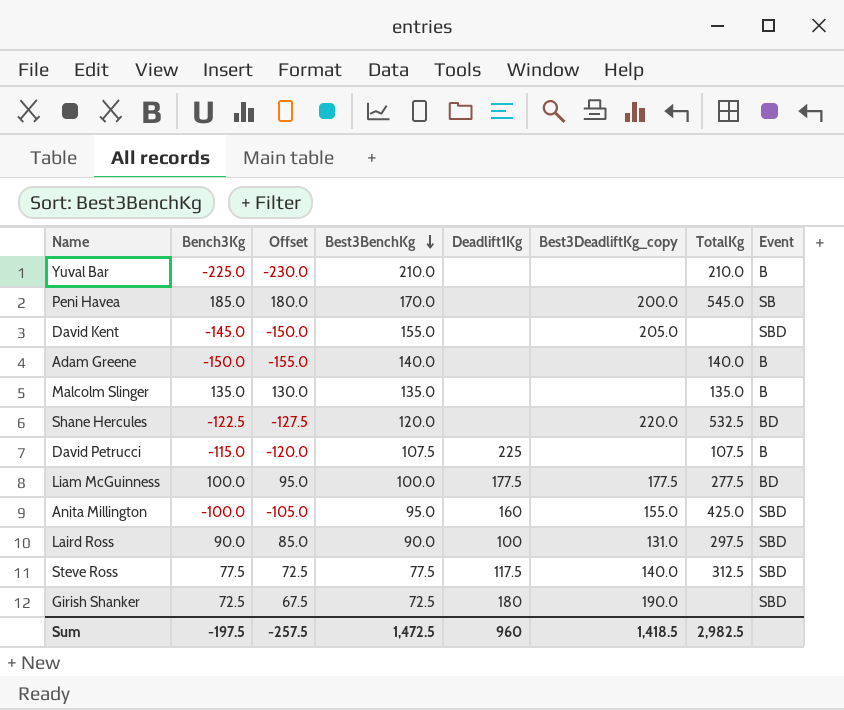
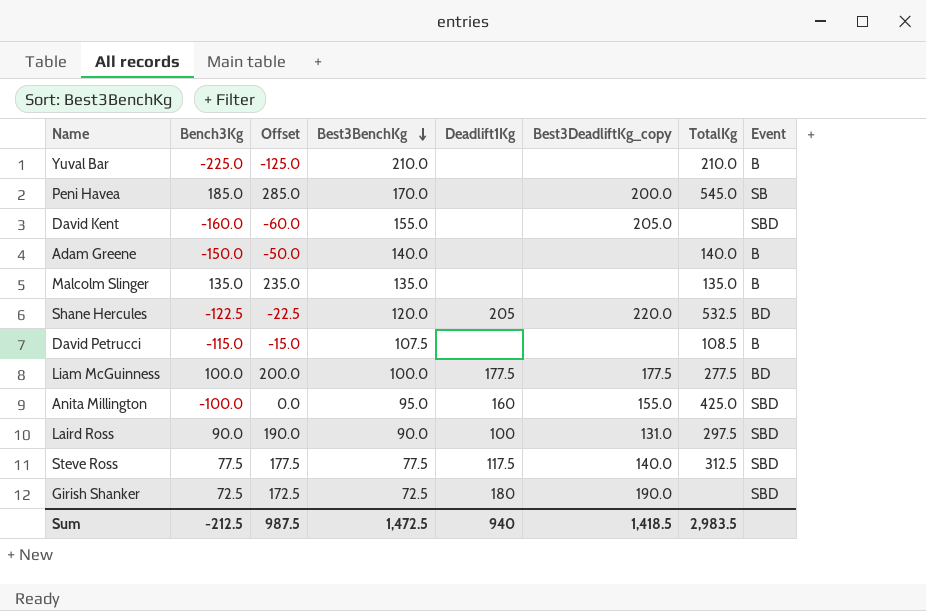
column Offset | formula: [Bench3Kg] - 5 -> [Bench3Kg] + 100
David Kent | Bench3Kg: -145.0 -> -160.0
Shane Hercules | Deadlift1Kg: none -> 205
David Petrucci | Deadlift1Kg: 225 -> none
David Petrucci | TotalKg: 107.5 -> 108.5
Sum | Bench3Kg: -197.5 -> -212.5
Sum | Offset: -257.5 -> 987.5
Sum | Deadlift1Kg: 960 -> 940
Sum | TotalKg: 2,982.5 -> 2,983.5

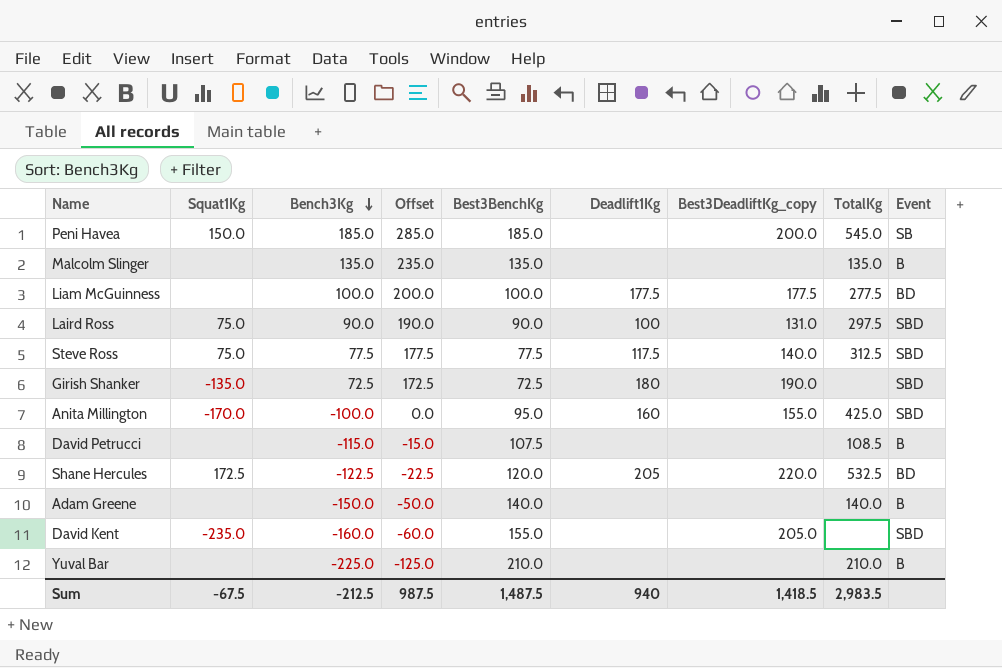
row order: Best3BenchKg descending -> Bench3Kg descending
column Squat1Kg | position: none -> 2
Peni Havea | Best3BenchKg: 170.0 -> 185.0
Sum | Best3BenchKg: 1,472.5 -> 1,487.5

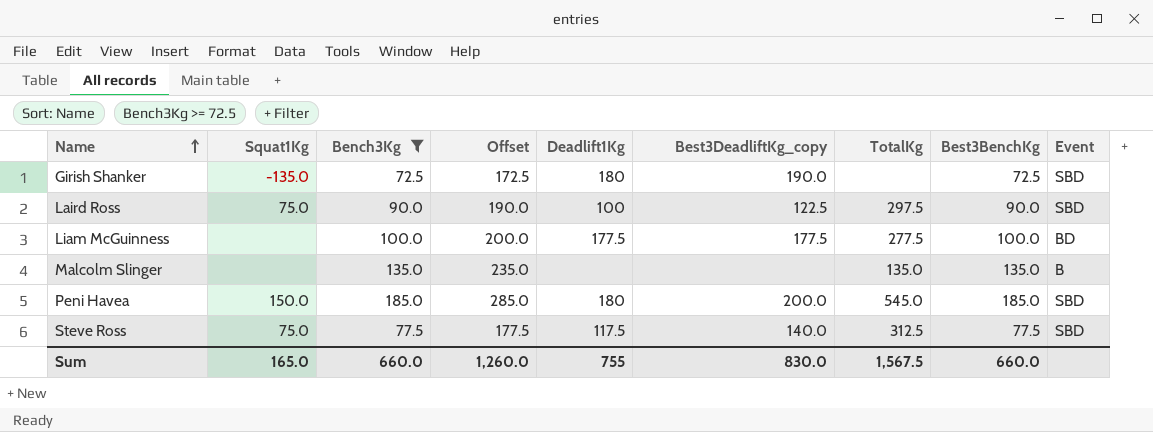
filter: none -> Bench3Kg >= 72.5
row order: Bench3Kg descending -> Name ascending
column Best3BenchKg | position: 5 -> 8
Laird Ross | Best3DeadliftKg_copy: 131.0 -> 122.5
Peni Havea | Deadlift1Kg: none -> 180
Peni Havea | Event: SB -> SBD
Sum | Squat1Kg: -67.5 -> 165.0
Sum | Bench3Kg: -212.5 -> 660.0
Sum | Offset: 987.5 -> 1,260.0
Sum | Deadlift1Kg: 940 -> 755
Sum | Best3DeadliftKg_copy: 1,418.5 -> 830.0
Sum | TotalKg: 2,983.5 -> 1,567.5
Sum | Best3BenchKg: 1,487.5 -> 660.0

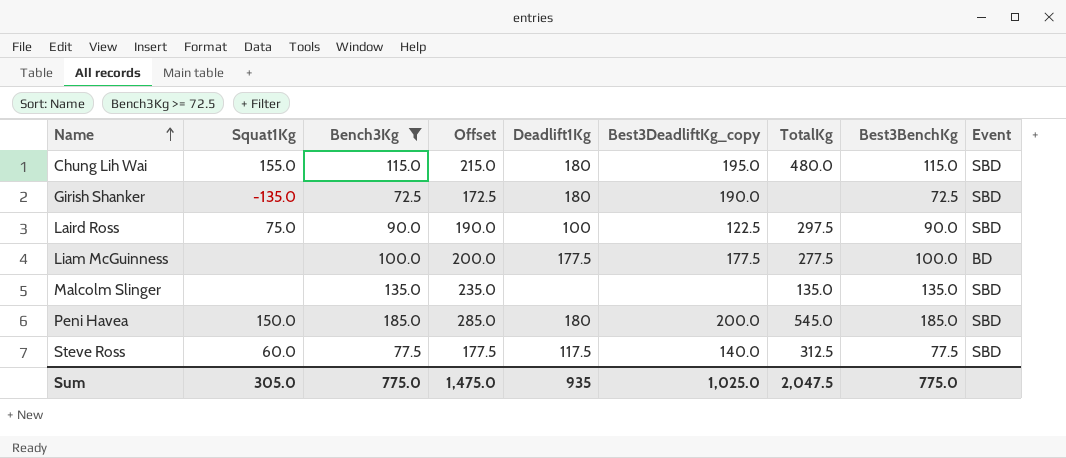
row Chung Lih Wai: none -> 155.0 | 115.0 | 215.0 | 180 | 195.0 | 480.0 | 115.0 | SBD
Malcolm Slinger | Event: B -> SBD
Steve Ross | Squat1Kg: 75.0 -> 60.0
Sum | Squat1Kg: 165.0 -> 305.0
Sum | Bench3Kg: 660.0 -> 775.0
Sum | Offset: 1,260.0 -> 1,475.0
Sum | Deadlift1Kg: 755 -> 935
Sum | Best3DeadliftKg_copy: 830.0 -> 1,025.0
Sum | TotalKg: 1,567.5 -> 2,047.5
Sum | Best3BenchKg: 660.0 -> 775.0

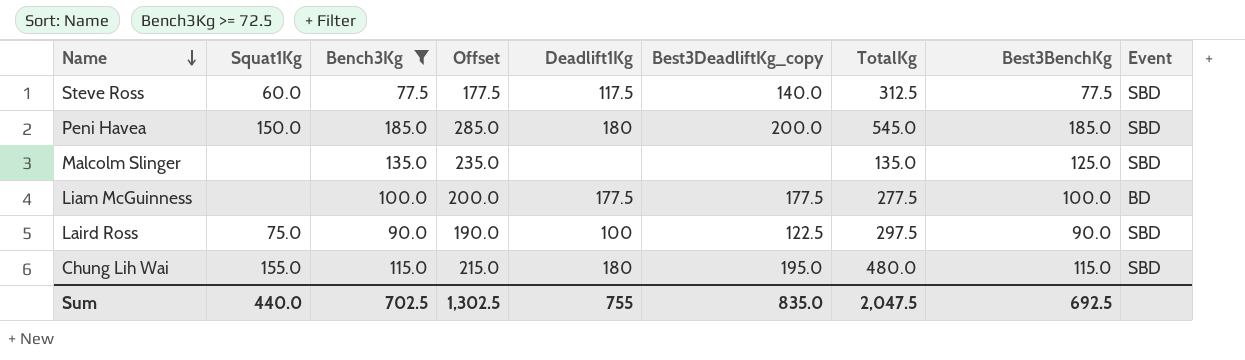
row order: Name ascending -> Name descending
row Girish Shanker: -135.0 | 72.5 | 172.5 | 180 | 190.0 | none | 72.5 | SBD -> none
Malcolm Slinger | Best3BenchKg: 135.0 -> 125.0
Sum | Squat1Kg: 305.0 -> 440.0
Sum | Bench3Kg: 775.0 -> 702.5
Sum | Offset: 1,475.0 -> 1,302.5
Sum | Deadlift1Kg: 935 -> 755
Sum | Best3DeadliftKg_copy: 1,025.0 -> 835.0
Sum | Best3BenchKg: 775.0 -> 692.5

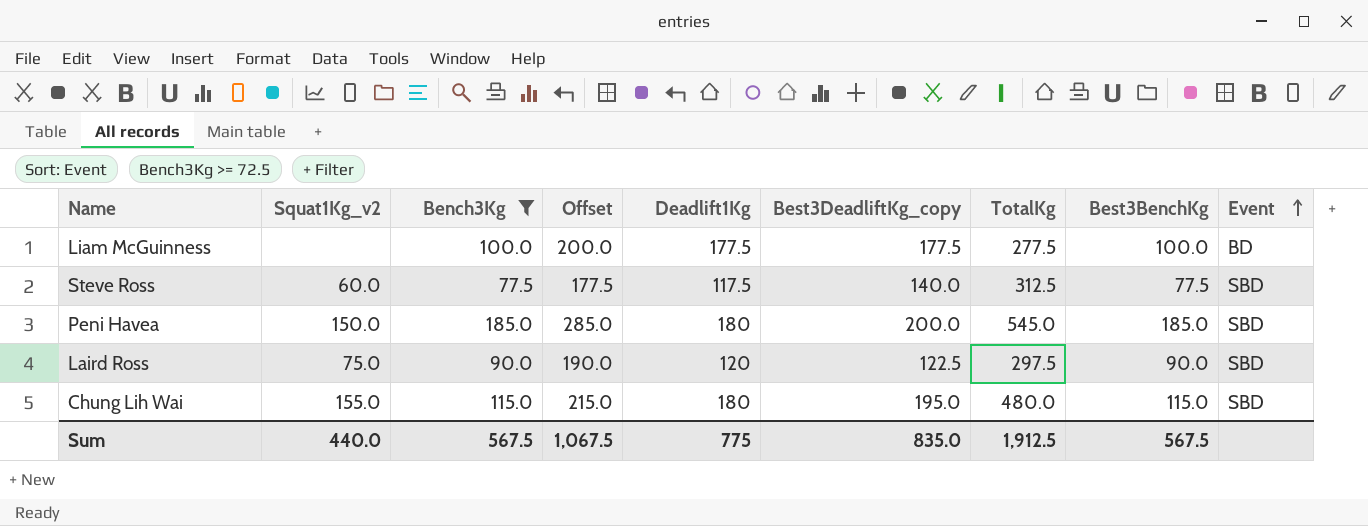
row order: Name descending -> Event ascending
column name: Squat1Kg -> Squat1Kg_v2
row Malcolm Slinger: none | 135.0 | 235.0 | none | none | 135.0 | 125.0 | SBD -> none
Laird Ross | Deadlift1Kg: 100 -> 120
Sum | Bench3Kg: 702.5 -> 567.5
Sum | Offset: 1,302.5 -> 1,067.5
Sum | Deadlift1Kg: 755 -> 775
Sum | TotalKg: 2,047.5 -> 1,912.5
Sum | Best3BenchKg: 692.5 -> 567.5

